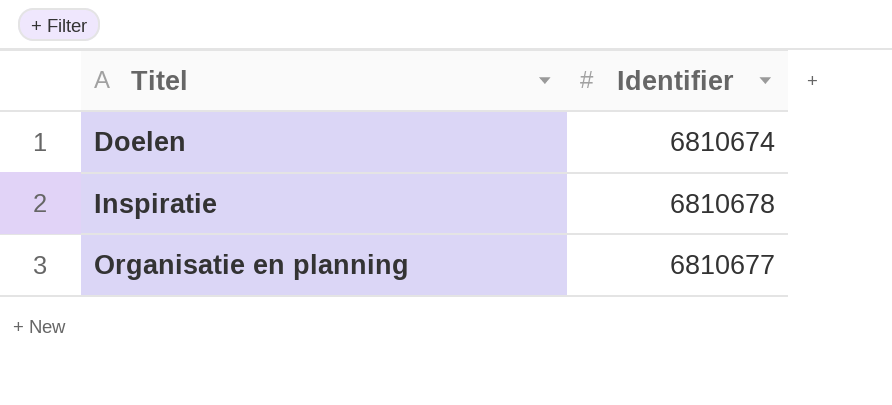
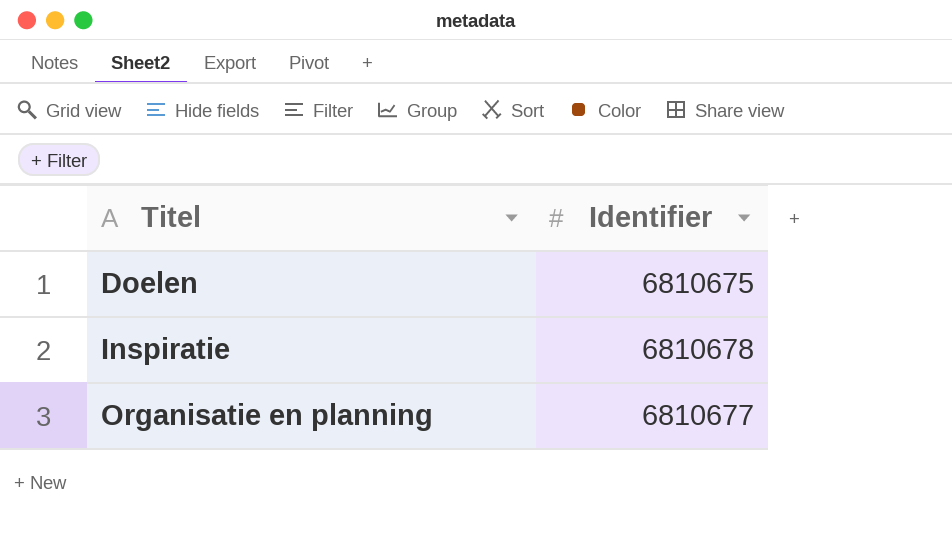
Doelen | Identifier: 6810674 -> 6810675

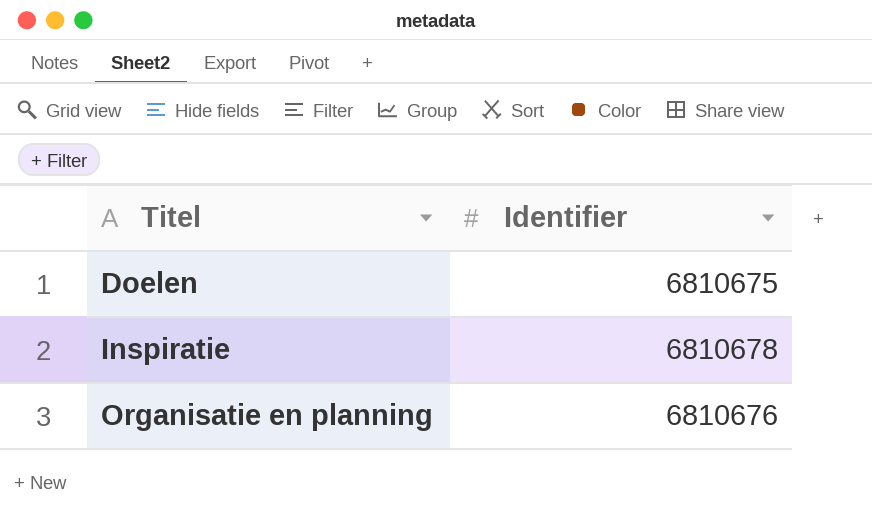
Organisatie en planning | Identifier: 6810677 -> 6810676

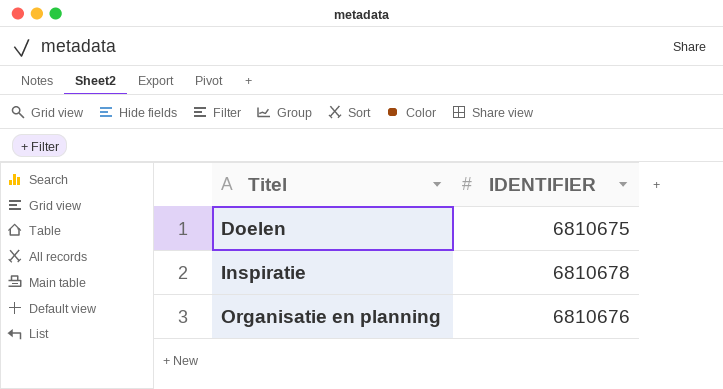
column name: Identifier -> IDENTIFIER

